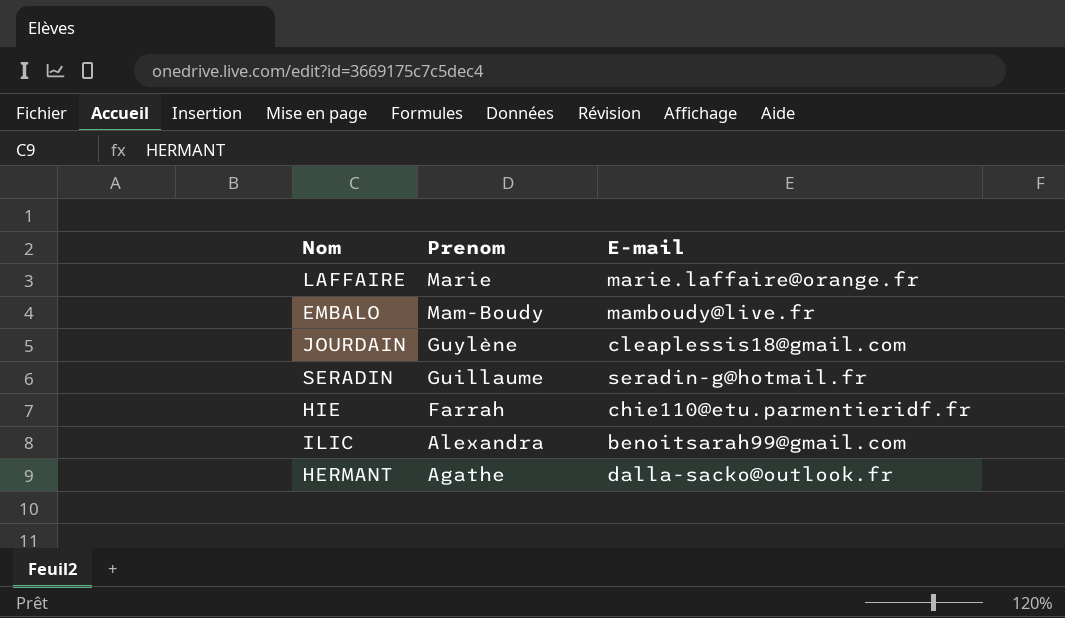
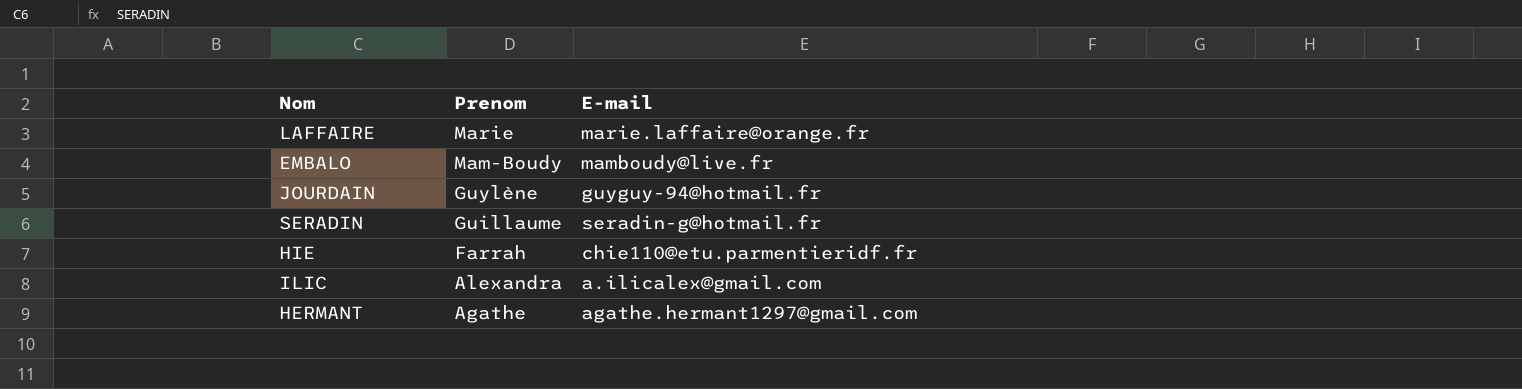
JOURDAIN | E-mail: cleaplessis18@gmail.com -> guyguy-94@hotmail.fr
ILIC | E-mail: benoitsarah99@gmail.com -> a.ilicalex@gmail.com
HERMANT | E-mail: dalla-sacko@outlook.fr -> agathe.hermant1297@gmail.com

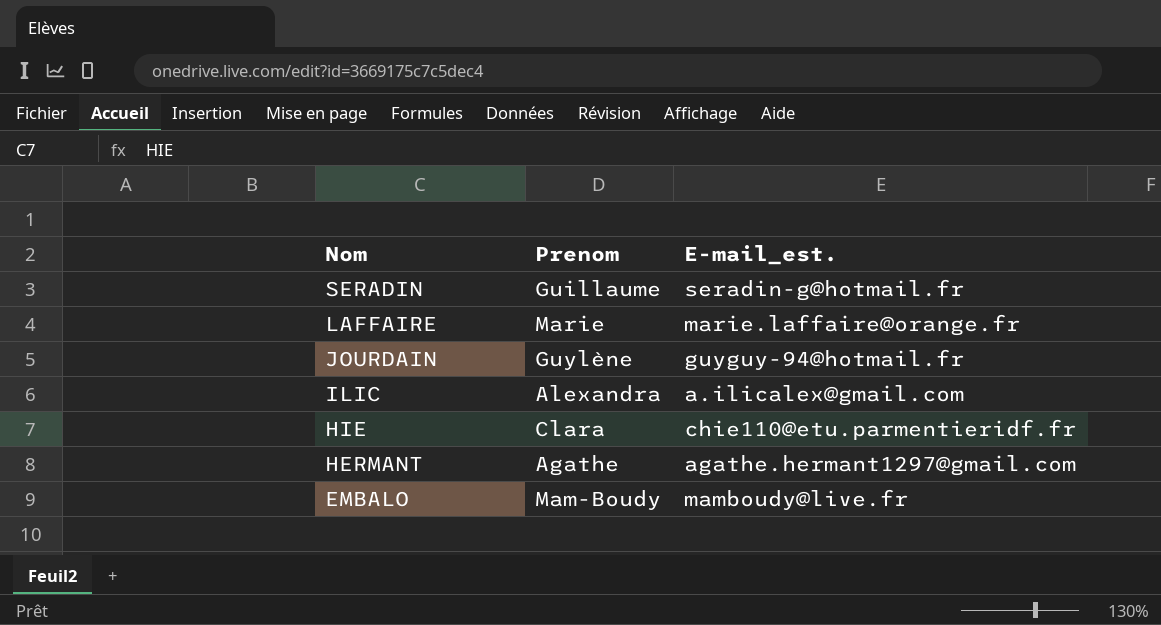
row order: Prenom descending -> Nom descending
column name: E-mail -> E-mail_est.
HIE | Prenom: Farrah -> Clara

